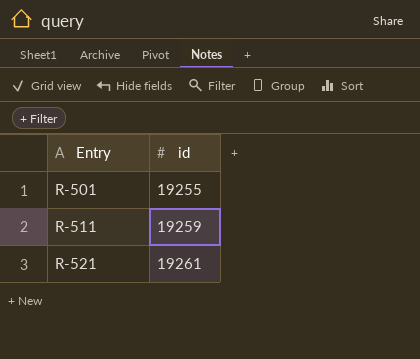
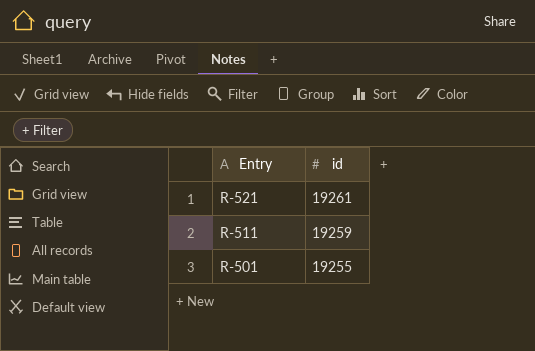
row order: Entry ascending -> Entry descending

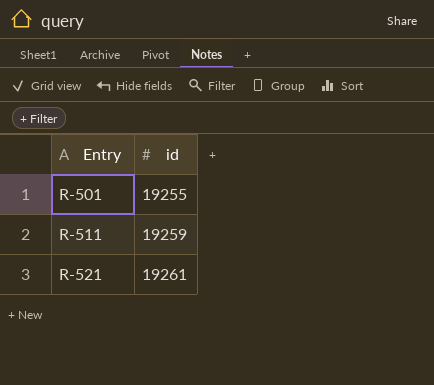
row order: Entry descending -> Entry ascending

